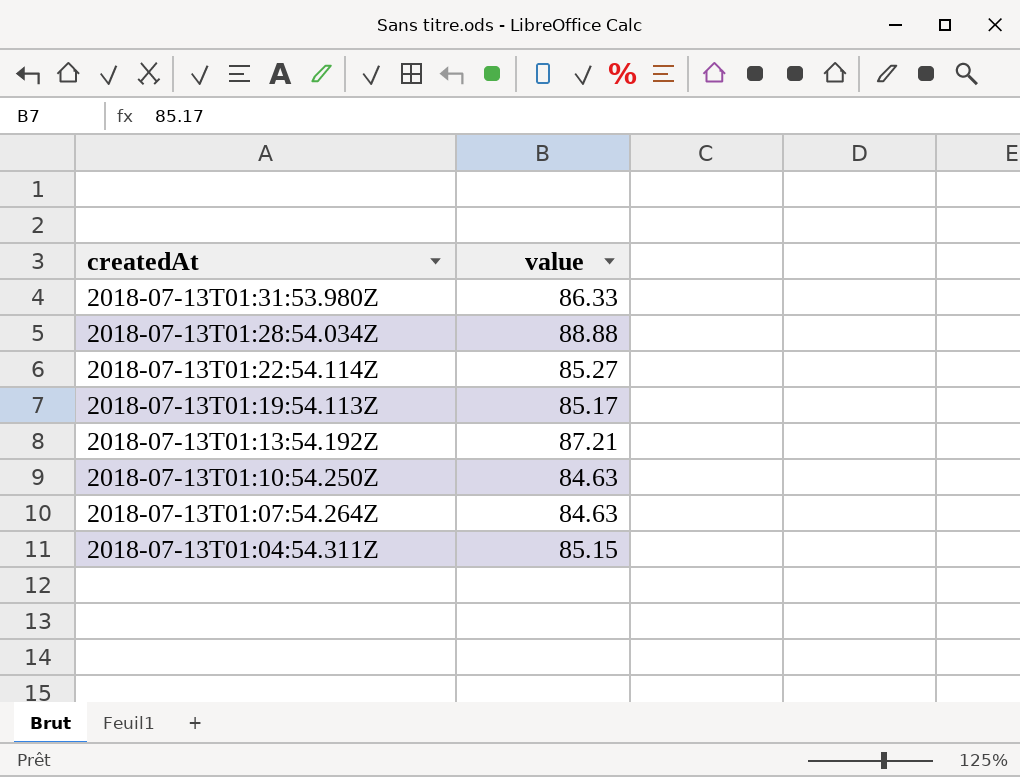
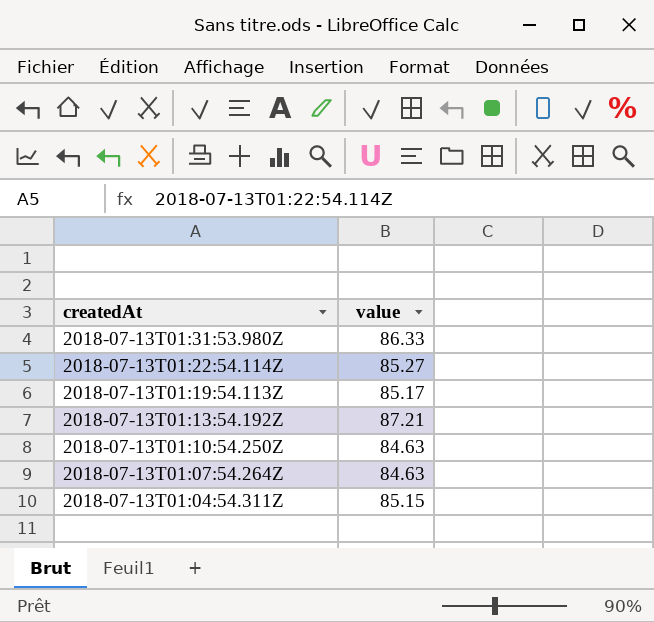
row 2018-07-13T01:28:54.034Z: 88.88 -> none

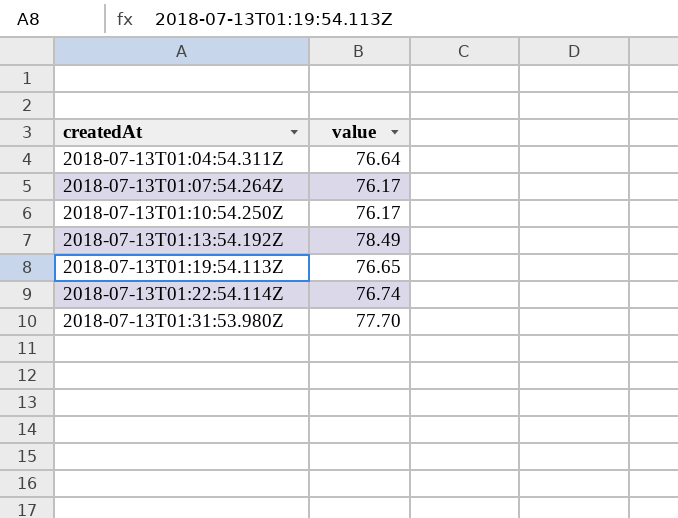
row order: createdAt descending -> createdAt ascending
2018-07-13T01:04:54.311Z | value: 85.15 -> 76.64
2018-07-13T01:07:54.264Z | value: 84.63 -> 76.17
2018-07-13T01:10:54.250Z | value: 84.63 -> 76.17
2018-07-13T01:13:54.192Z | value: 87.21 -> 78.49
2018-07-13T01:19:54.113Z | value: 85.17 -> 76.65
2018-07-13T01:22:54.114Z | value: 85.27 -> 76.74
2018-07-13T01:31:53.980Z | value: 86.33 -> 77.70

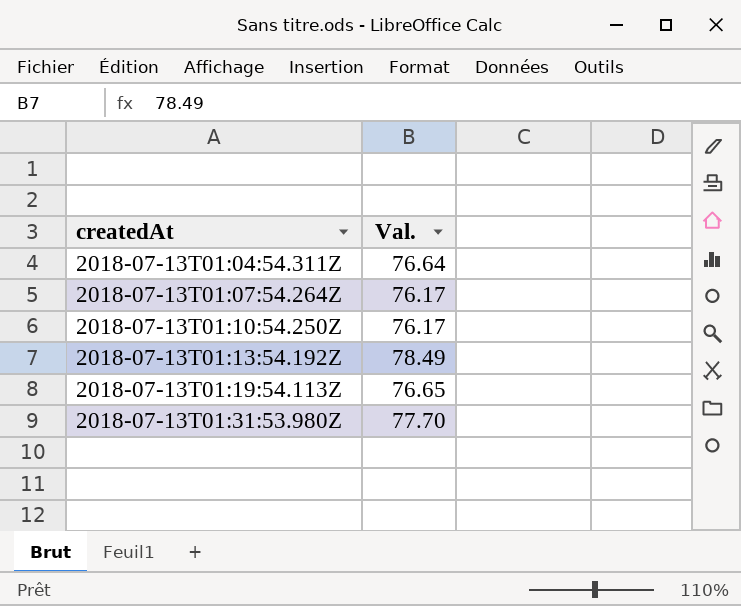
column name: value -> Val.
row 2018-07-13T01:22:54.114Z: 76.74 -> none

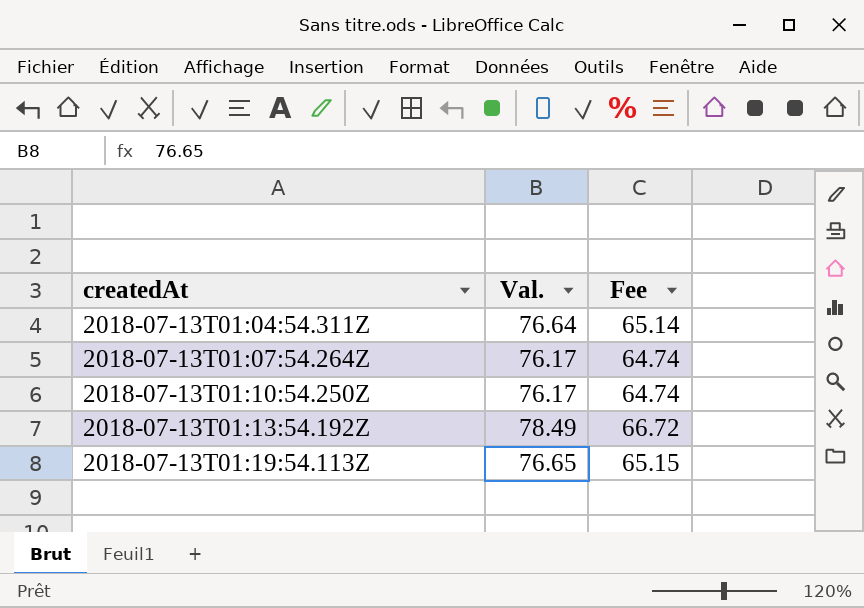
column Fee | formula: none -> [Val.] * 0.85
row 2018-07-13T01:31:53.980Z: 77.70 -> none

